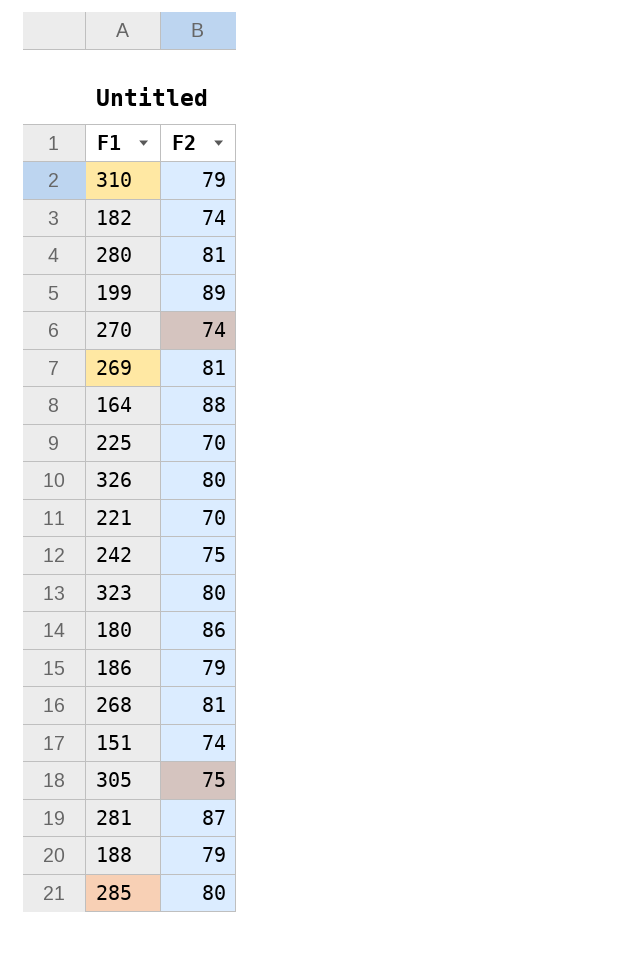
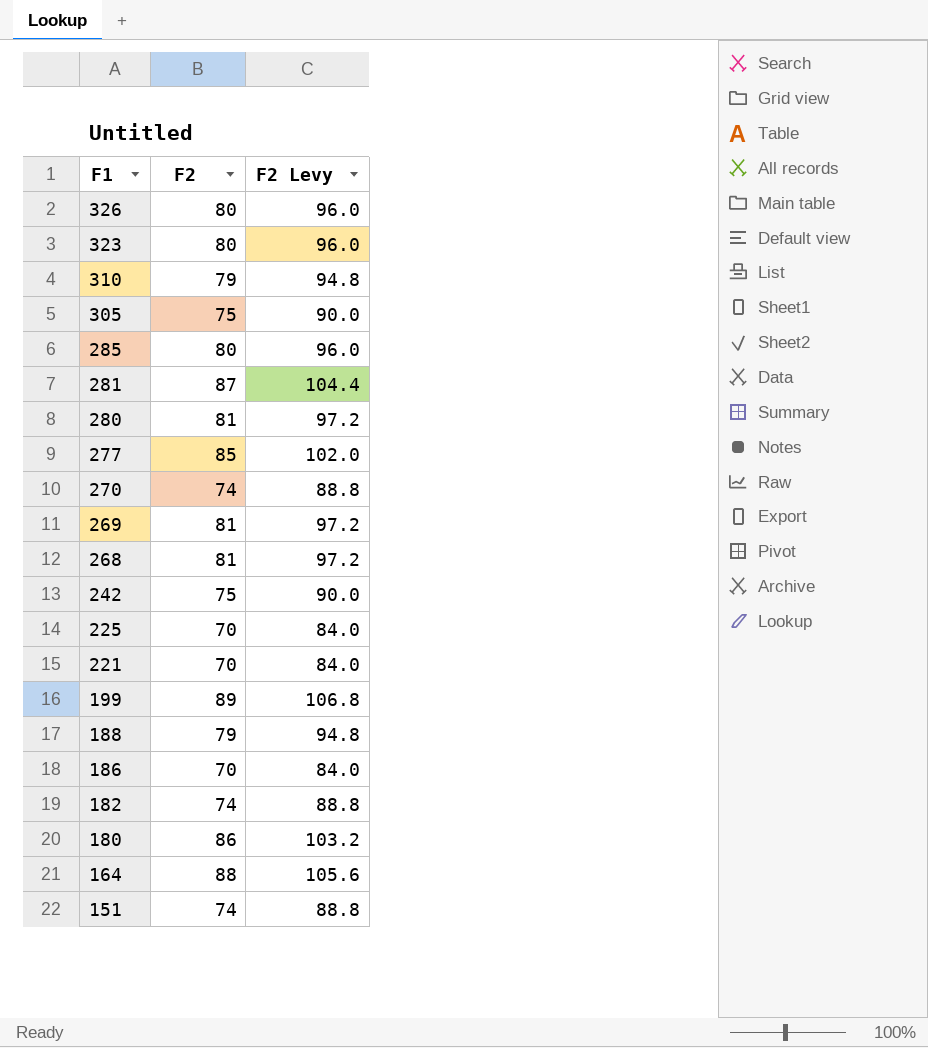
row order: none -> F1 descending
column F2 Levy | formula: none -> [F2] * 1.2
row 277: none -> 85 | 102.0
186 | F2: 79 -> 70

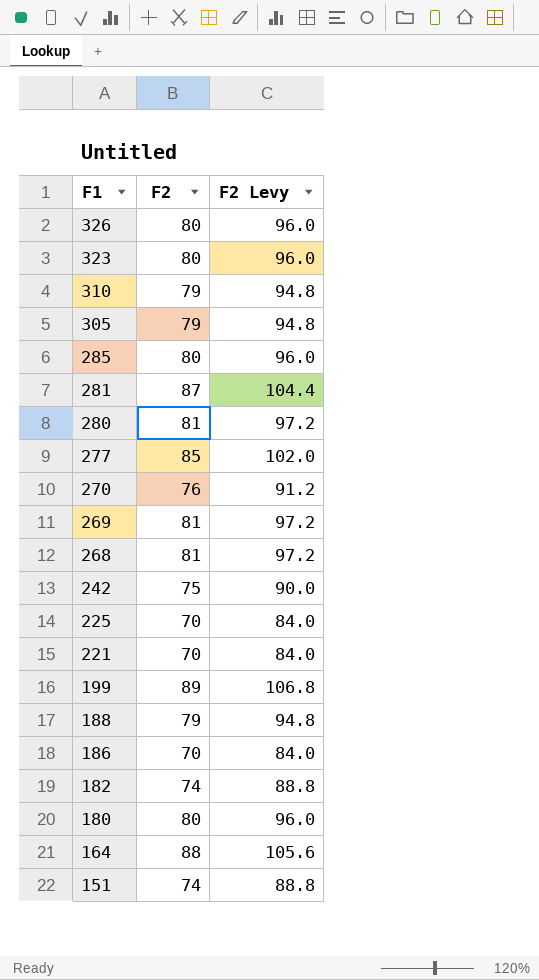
305 | F2: 75 -> 79
305 | F2 Levy: 90.0 -> 94.8
270 | F2: 74 -> 76
270 | F2 Levy: 88.8 -> 91.2
180 | F2: 86 -> 80
180 | F2 Levy: 103.2 -> 96.0

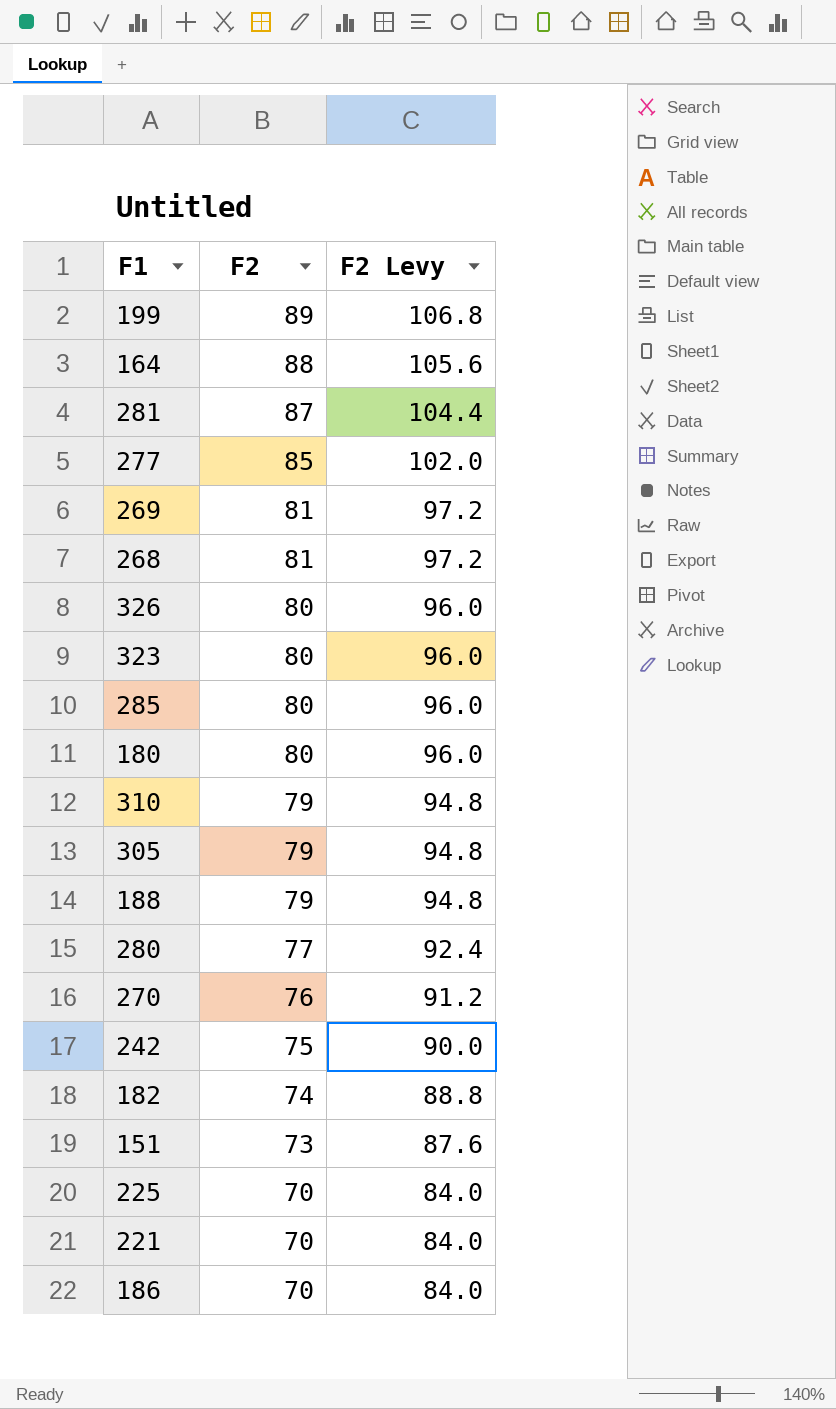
row order: F1 descending -> F2 descending
280 | F2: 81 -> 77
280 | F2 Levy: 97.2 -> 92.4
151 | F2: 74 -> 73
151 | F2 Levy: 88.8 -> 87.6

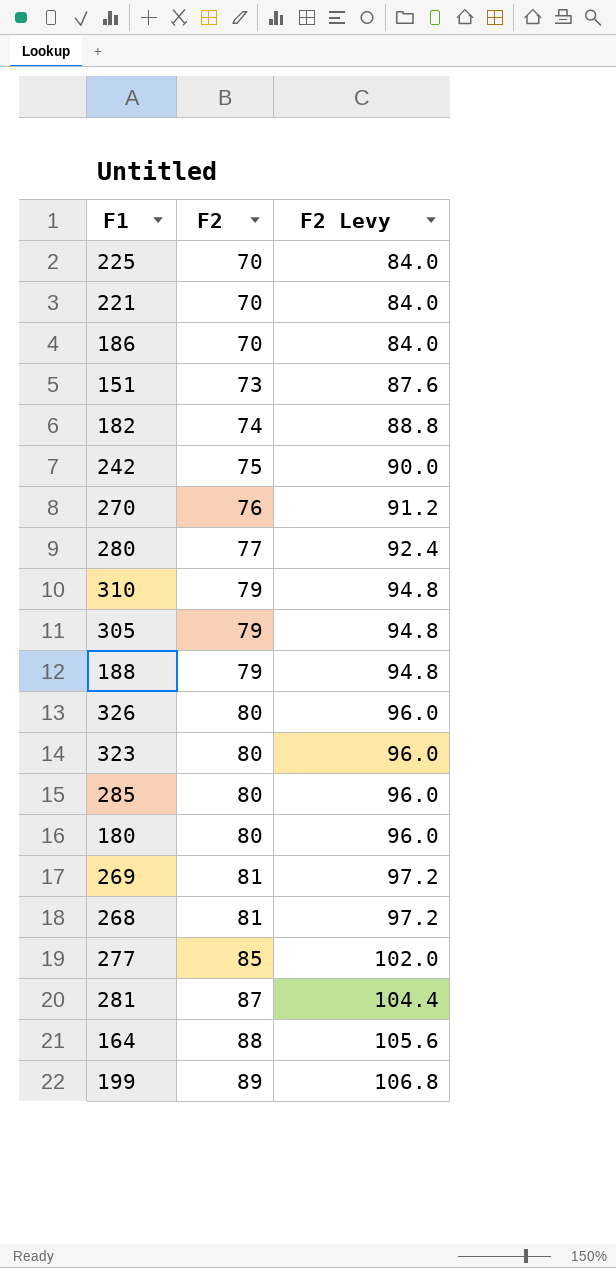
row order: F2 descending -> F2 ascending

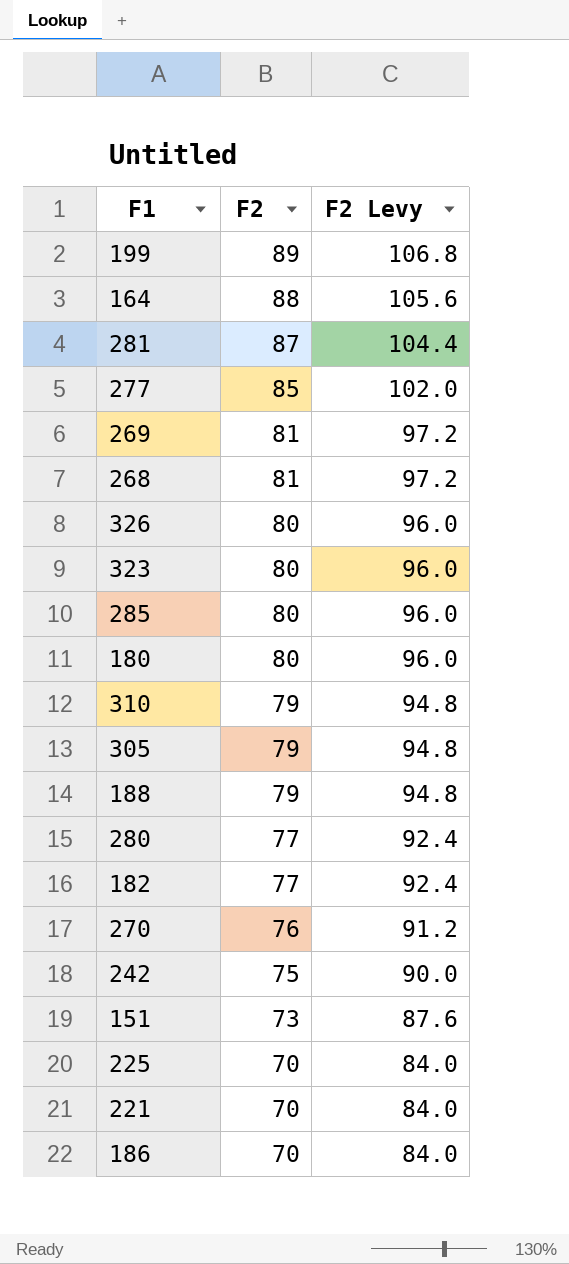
row order: F2 ascending -> F2 descending
182 | F2: 74 -> 77
182 | F2 Levy: 88.8 -> 92.4

